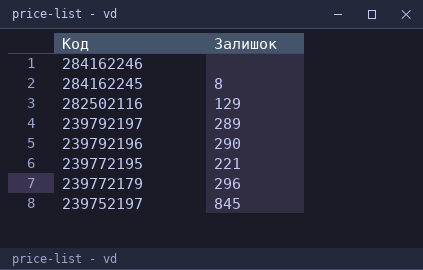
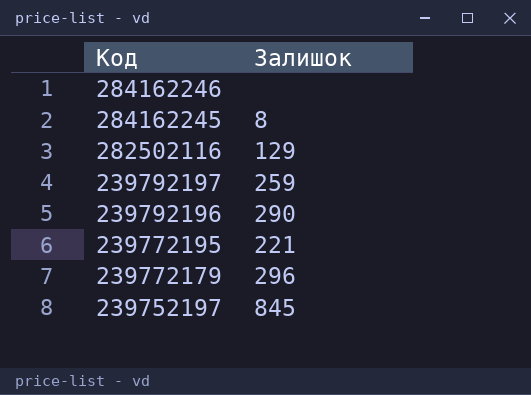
239792197 | Залишок: 289 -> 259

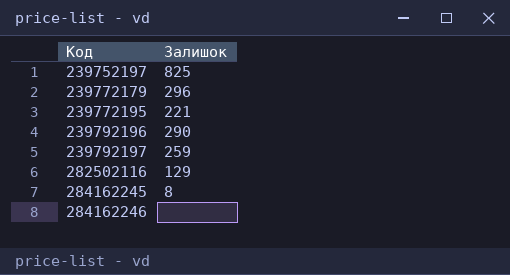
row order: Код descending -> Код ascending
239752197 | Залишок: 845 -> 825

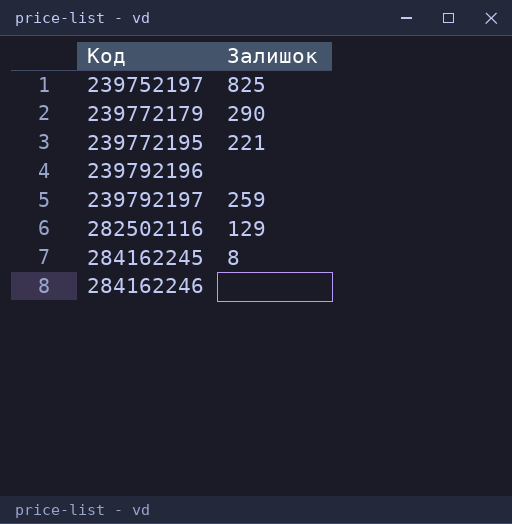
239772179 | Залишок: 296 -> 290
239792196 | Залишок: 290 -> none

